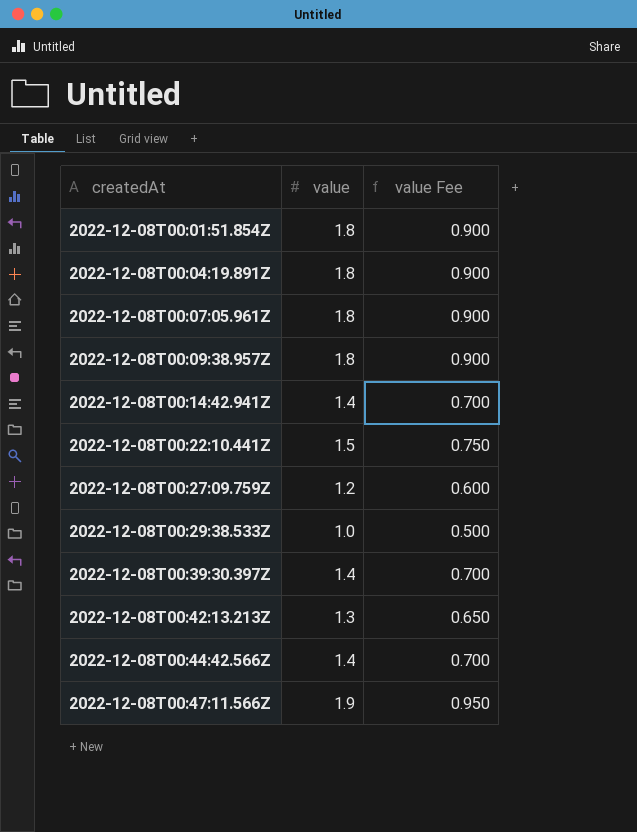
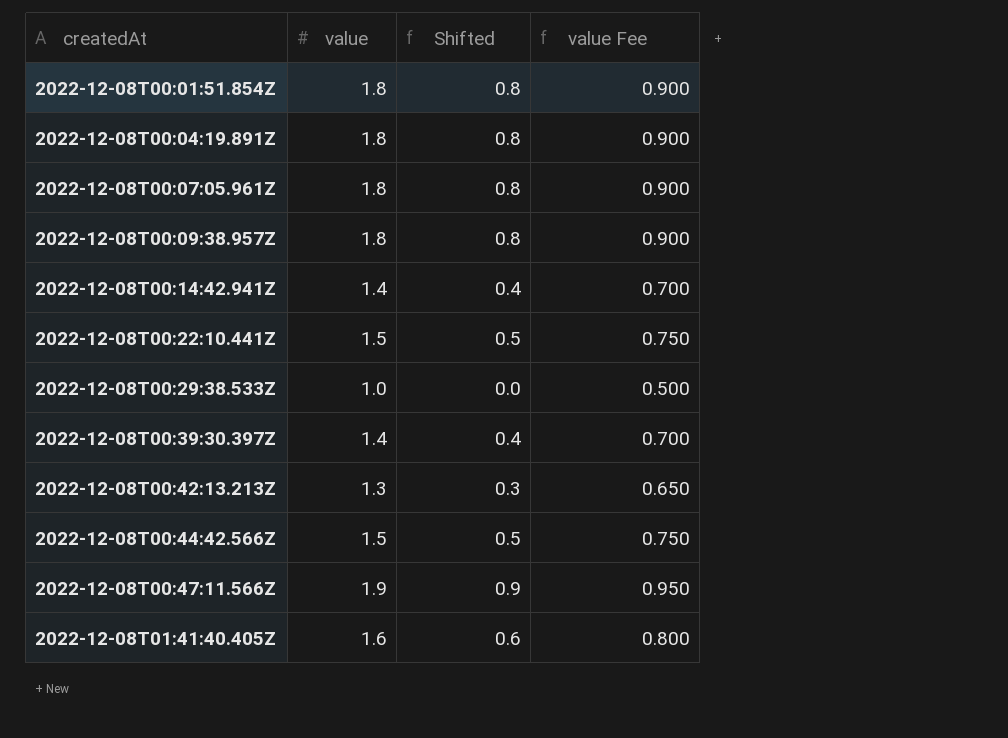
column Shifted | formula: none -> [value] - 1
row 2022-12-08T00:27:09.759Z: 1.2 | 0.600 -> none
2022-12-08T00:44:42.566Z | value: 1.4 -> 1.5
2022-12-08T00:44:42.566Z | value Fee: 0.700 -> 0.750
row 2022-12-08T01:41:40.405Z: none -> 1.6 | 0.6 | 0.800

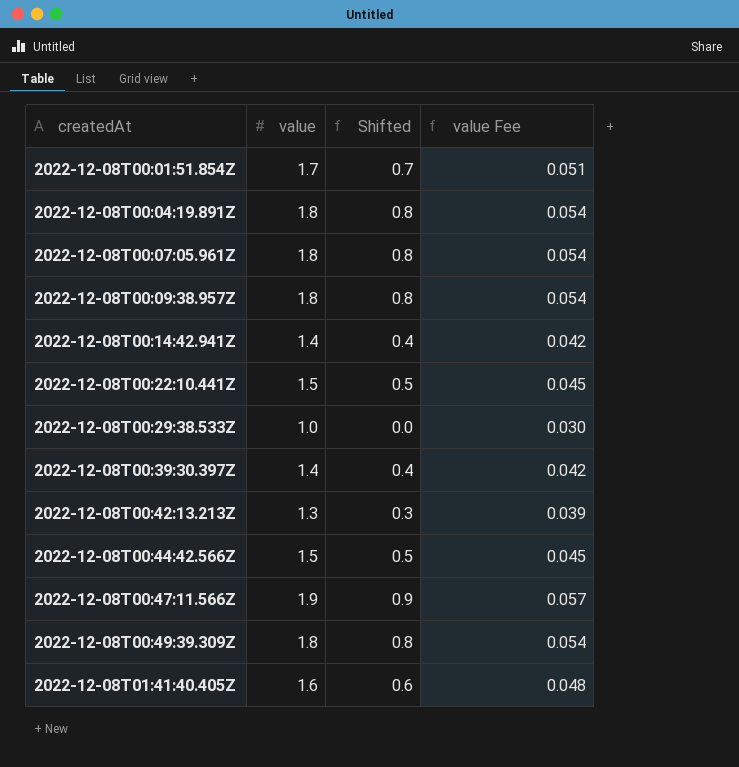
column value Fee | formula: [value] * 0.5 -> [value] * 0.03
2022-12-08T00:01:51.854Z | value: 1.8 -> 1.7
2022-12-08T00:01:51.854Z | Shifted: 0.8 -> 0.7
row 2022-12-08T00:49:39.309Z: none -> 1.8 | 0.8 | 0.054

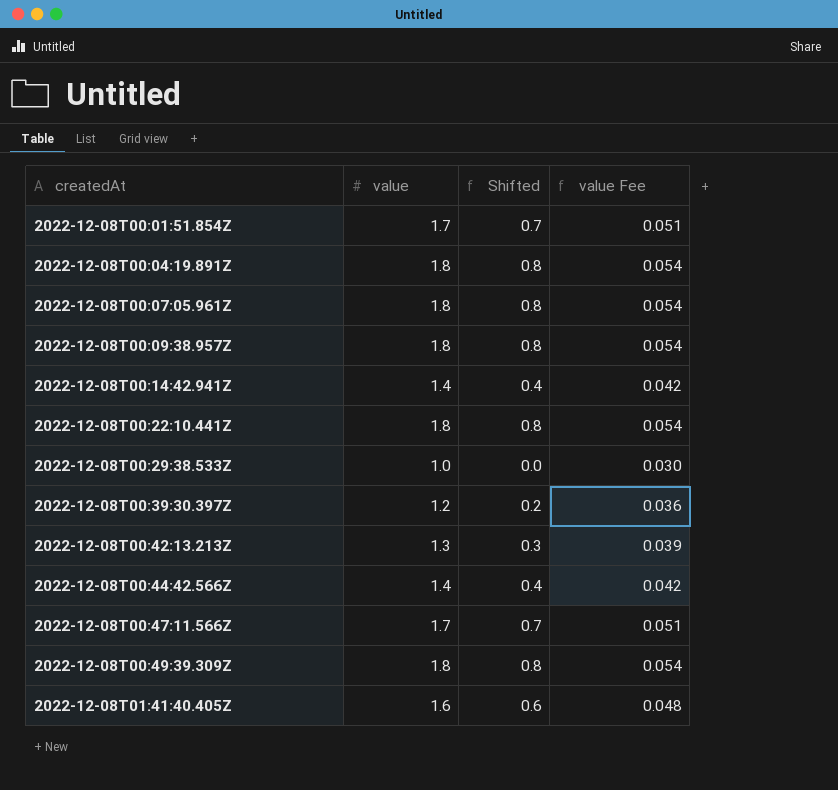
2022-12-08T00:22:10.441Z | value: 1.5 -> 1.8
2022-12-08T00:22:10.441Z | Shifted: 0.5 -> 0.8
2022-12-08T00:22:10.441Z | value Fee: 0.045 -> 0.054
2022-12-08T00:39:30.397Z | value: 1.4 -> 1.2
2022-12-08T00:39:30.397Z | Shifted: 0.4 -> 0.2
2022-12-08T00:39:30.397Z | value Fee: 0.042 -> 0.036
2022-12-08T00:44:42.566Z | value: 1.5 -> 1.4
2022-12-08T00:44:42.566Z | Shifted: 0.5 -> 0.4
2022-12-08T00:44:42.566Z | value Fee: 0.045 -> 0.042
2022-12-08T00:47:11.566Z | value: 1.9 -> 1.7
2022-12-08T00:47:11.566Z | Shifted: 0.9 -> 0.7
2022-12-08T00:47:11.566Z | value Fee: 0.057 -> 0.051

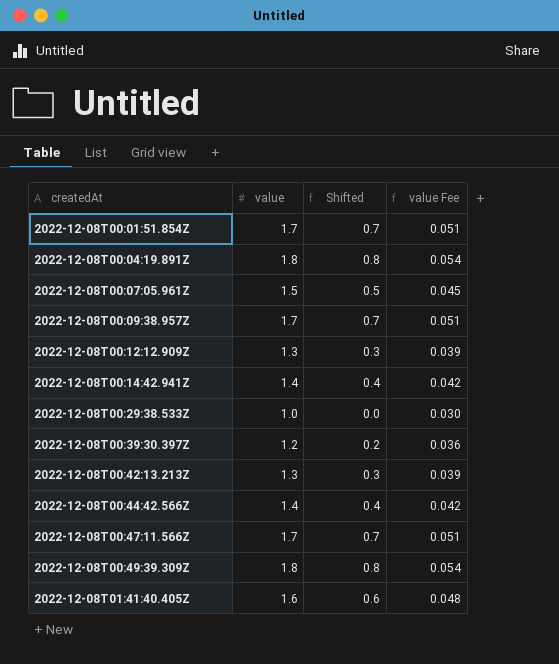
row 2022-12-08T00:22:10.441Z: 1.8 | 0.8 | 0.054 -> none
2022-12-08T00:07:05.961Z | value: 1.8 -> 1.5
2022-12-08T00:07:05.961Z | Shifted: 0.8 -> 0.5
2022-12-08T00:07:05.961Z | value Fee: 0.054 -> 0.045
2022-12-08T00:09:38.957Z | value: 1.8 -> 1.7
2022-12-08T00:09:38.957Z | Shifted: 0.8 -> 0.7
2022-12-08T00:09:38.957Z | value Fee: 0.054 -> 0.051
row 2022-12-08T00:12:12.909Z: none -> 1.3 | 0.3 | 0.039

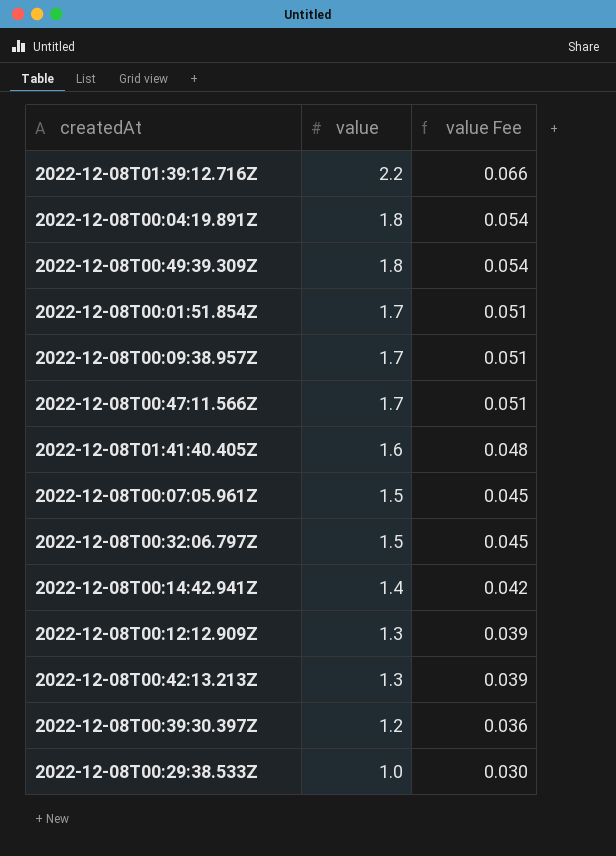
row order: createdAt ascending -> value descending
column Shifted | formula: [value] - 1 -> none
row 2022-12-08T00:44:42.566Z: 1.4 | 0.4 | 0.042 -> none
row 2022-12-08T01:39:12.716Z: none -> 2.2 | 0.066
row 2022-12-08T00:32:06.797Z: none -> 1.5 | 0.045

